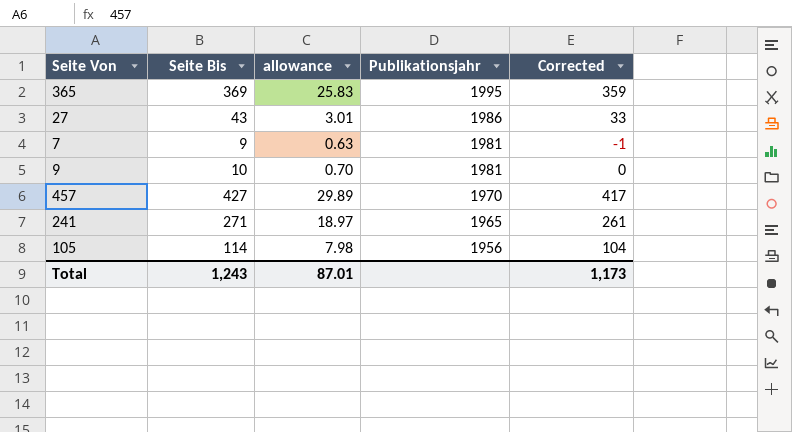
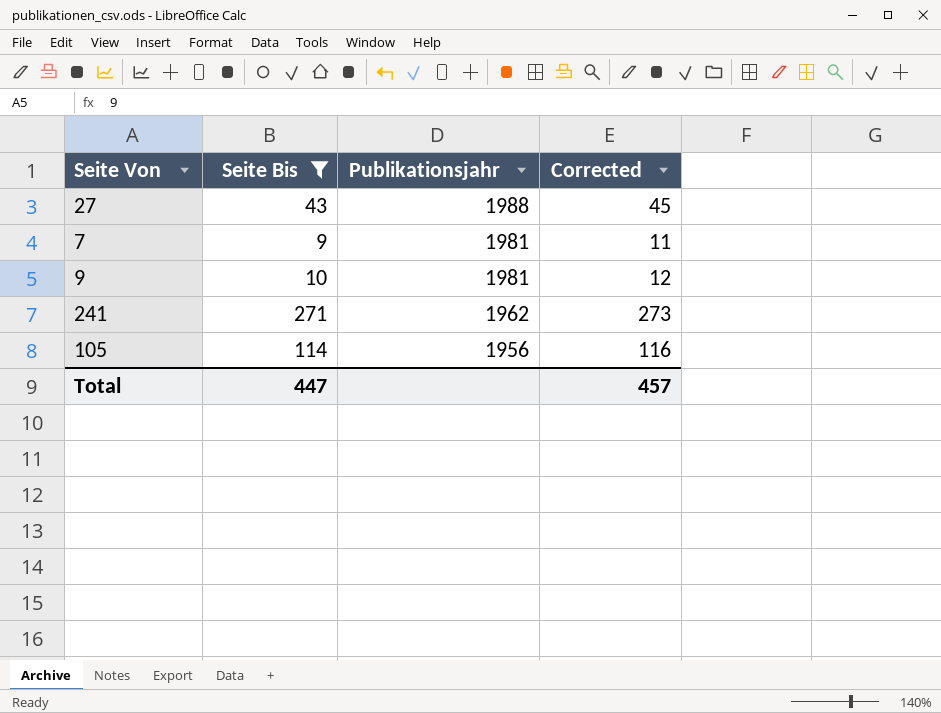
filter: none -> Seite Bis <= 271
column allowance | formula: [Seite Bis] * 0.07 -> none
column Corrected | formula: [Seite Bis] - 10 -> [Seite Bis] + 2
27 | Publikationsjahr: 1986 -> 1988
241 | Publikationsjahr: 1965 -> 1962
Total | Seite Bis: 1,243 -> 447
Total | Corrected: 1,173 -> 457

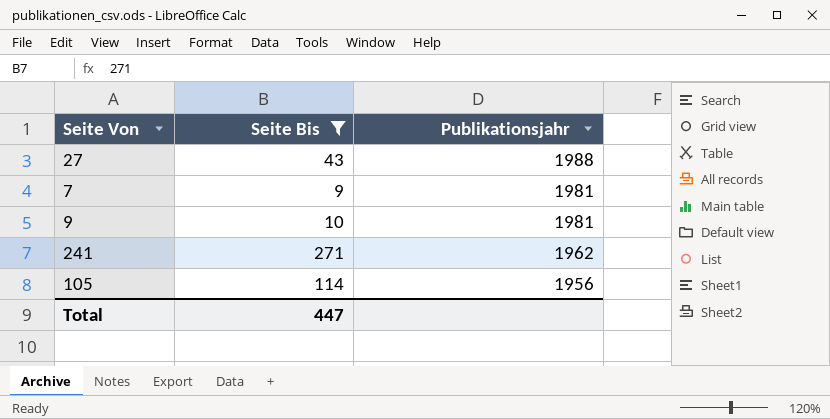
column Corrected | formula: [Seite Bis] + 2 -> none

